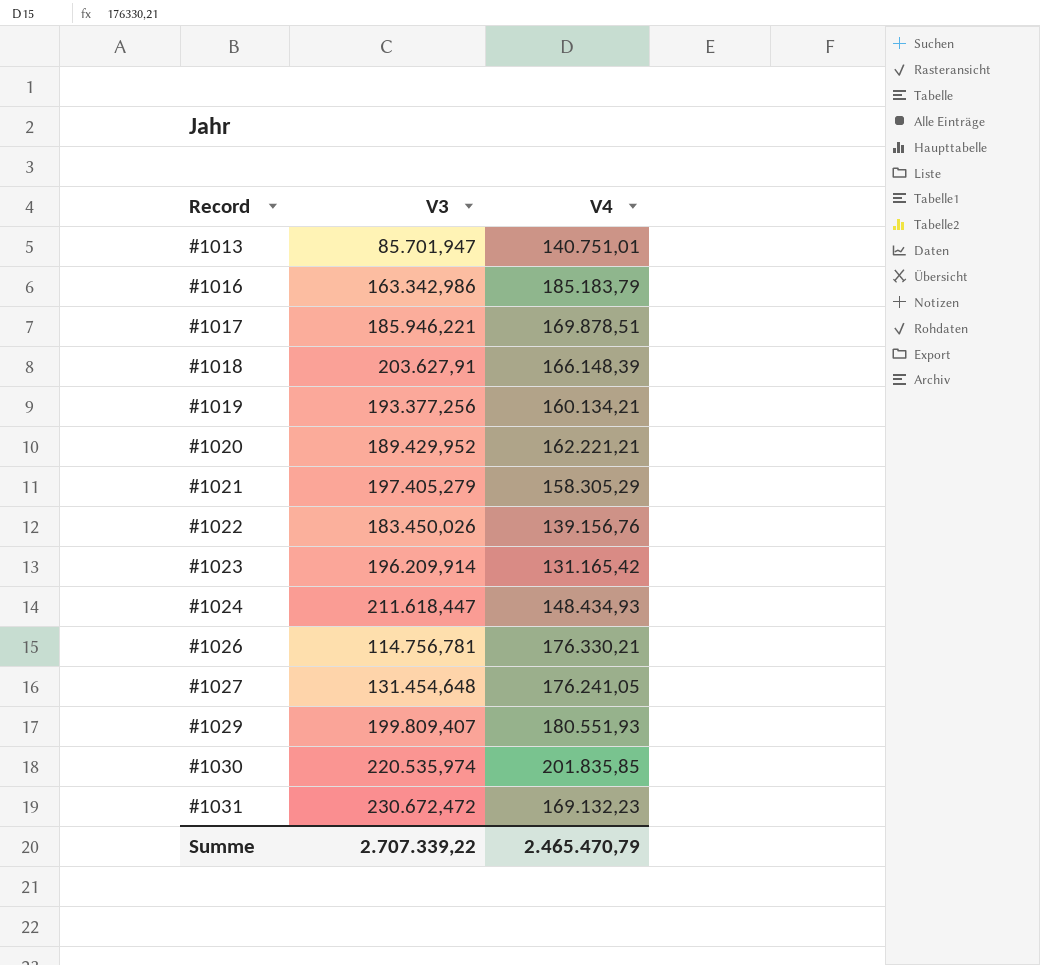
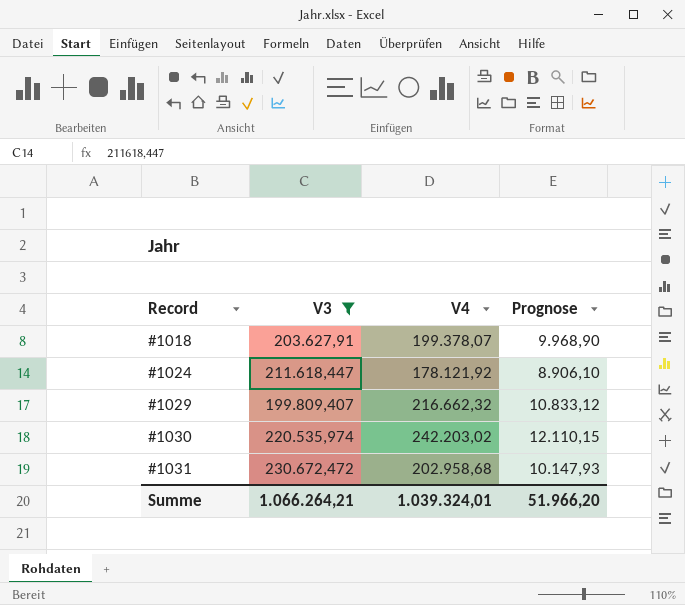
filter: none -> V3 >= 199.809,407
column Prognose | formula: none -> [V4] * 0,05
#1018 | V4: 166.148,39 -> 199.378,07
#1024 | V4: 148.434,93 -> 178.121,92
#1029 | V4: 180.551,93 -> 216.662,32
#1030 | V4: 201.835,85 -> 242.203,02
#1031 | V4: 169.132,23 -> 202.958,68
Summe | V3: 2.707.339,22 -> 1.066.264,21
Summe | V4: 2.465.470,79 -> 1.039.324,01

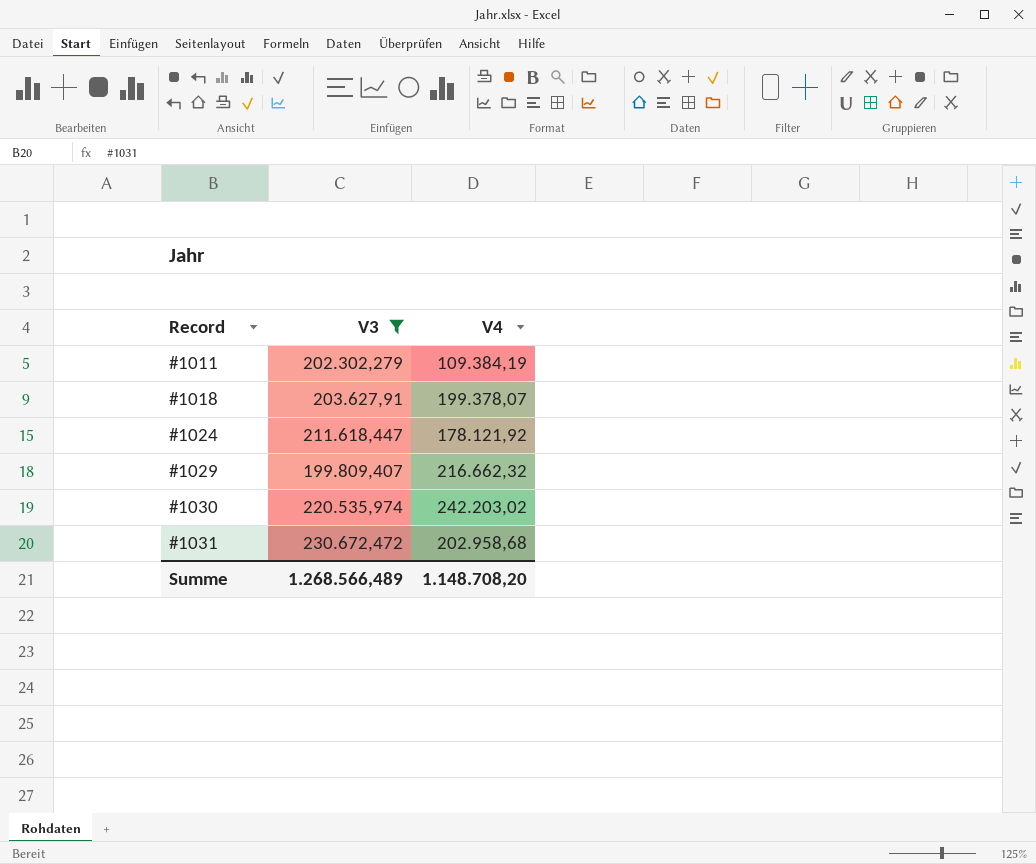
column Prognose | formula: [V4] * 0,05 -> none
row #1011: none -> 202.302,279 | 109.384,19
Summe | V3: 1.066.264,21 -> 1.268.566,489
Summe | V4: 1.039.324,01 -> 1.148.708,20

